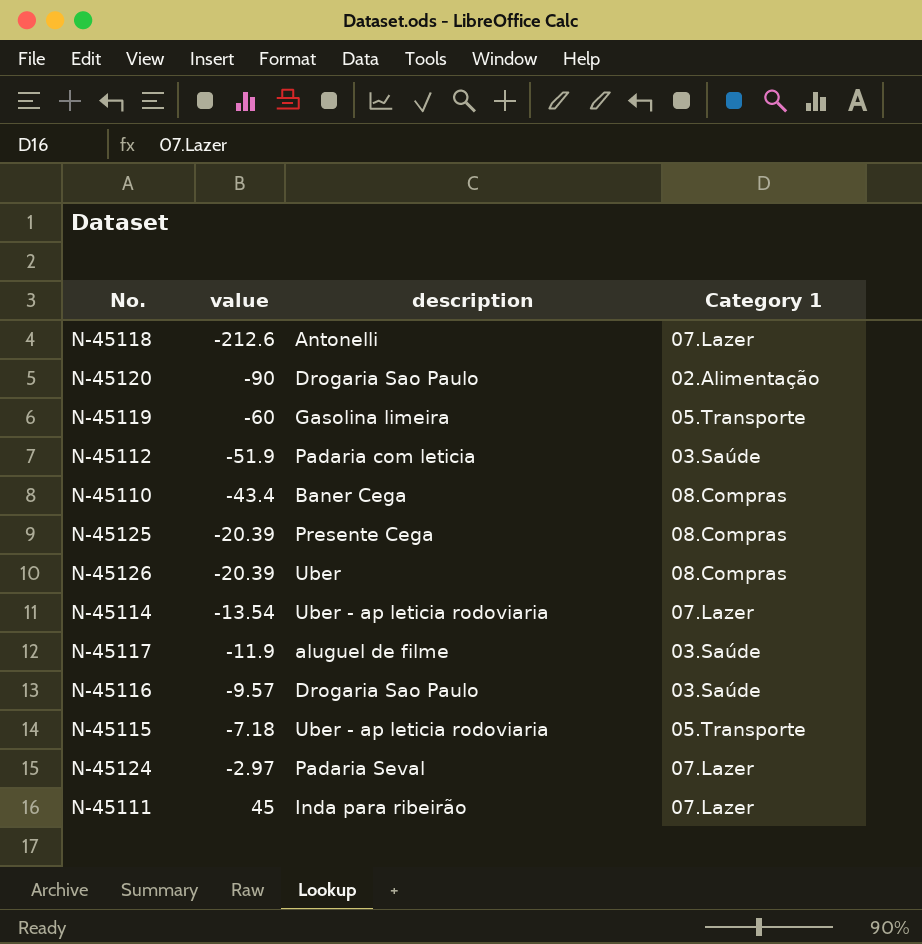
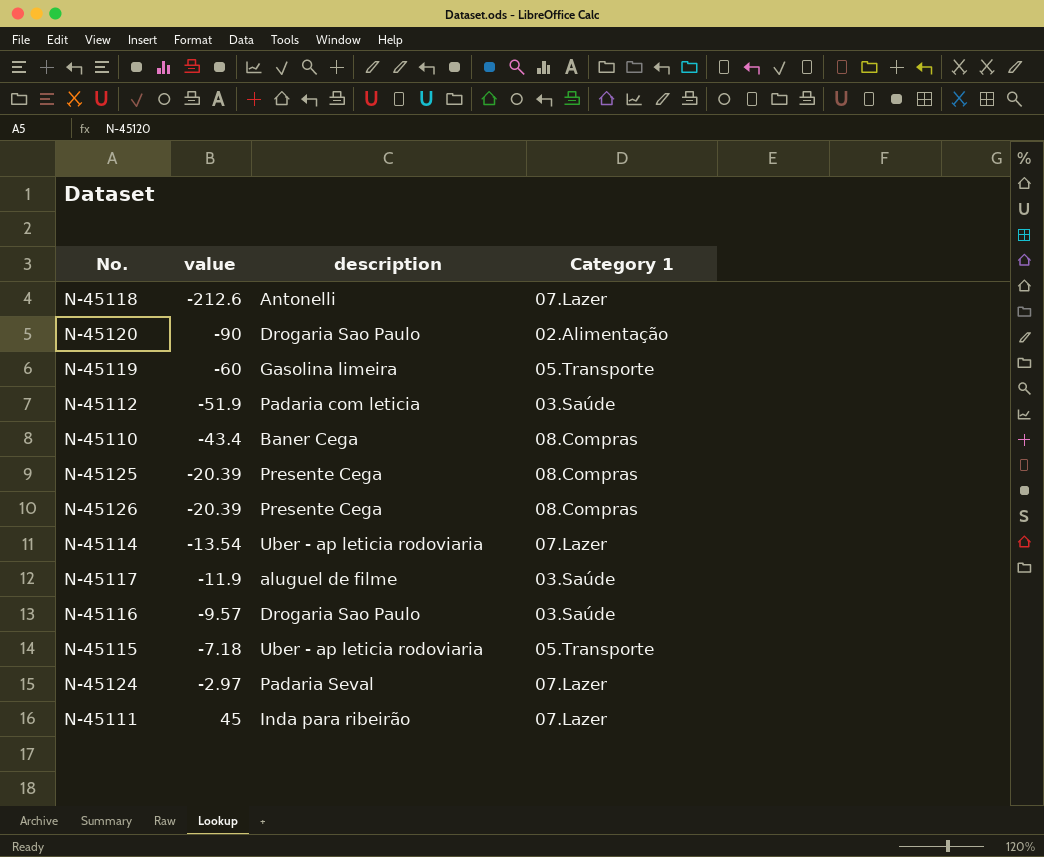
N-45126 | description: Uber -> Presente Cega

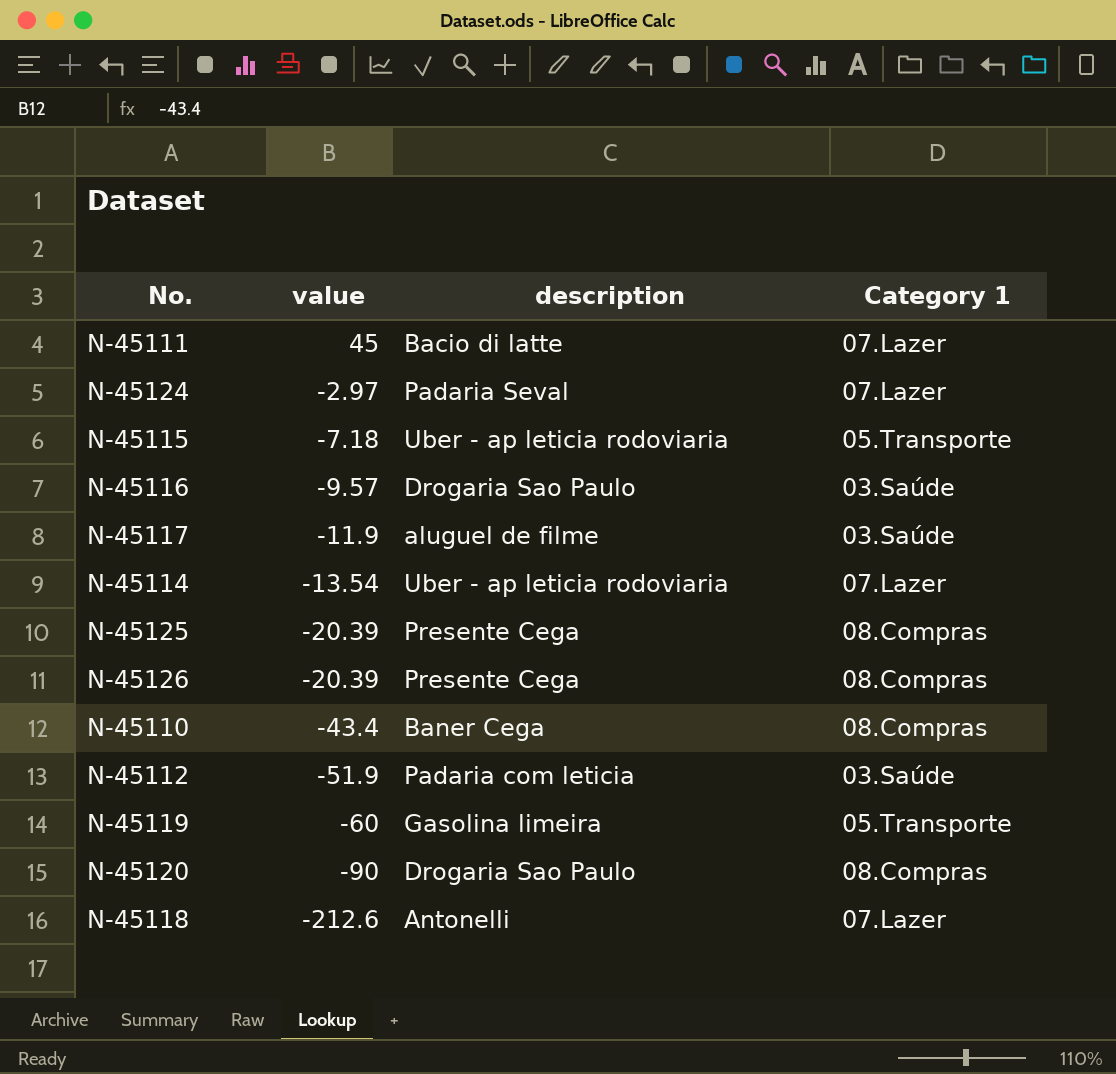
row order: value ascending -> value descending
N-45111 | description: Inda para ribeirão -> Bacio di latte
N-45120 | Category 1: 02.Alimentação -> 08.Compras

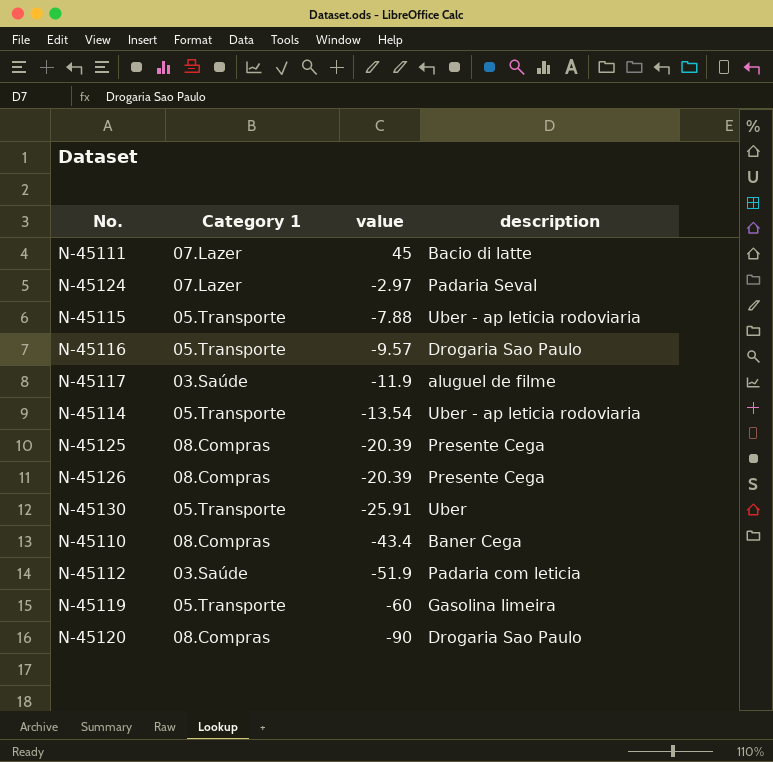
column Category 1 | position: 4 -> 2
row N-45118: -212.6 | Antonelli | 07.Lazer -> none
N-45115 | value: -7.18 -> -7.88
N-45116 | Category 1: 03.Saúde -> 05.Transporte
N-45114 | Category 1: 07.Lazer -> 05.Transporte
row N-45130: none -> 05.Transporte | -25.91 | Uber

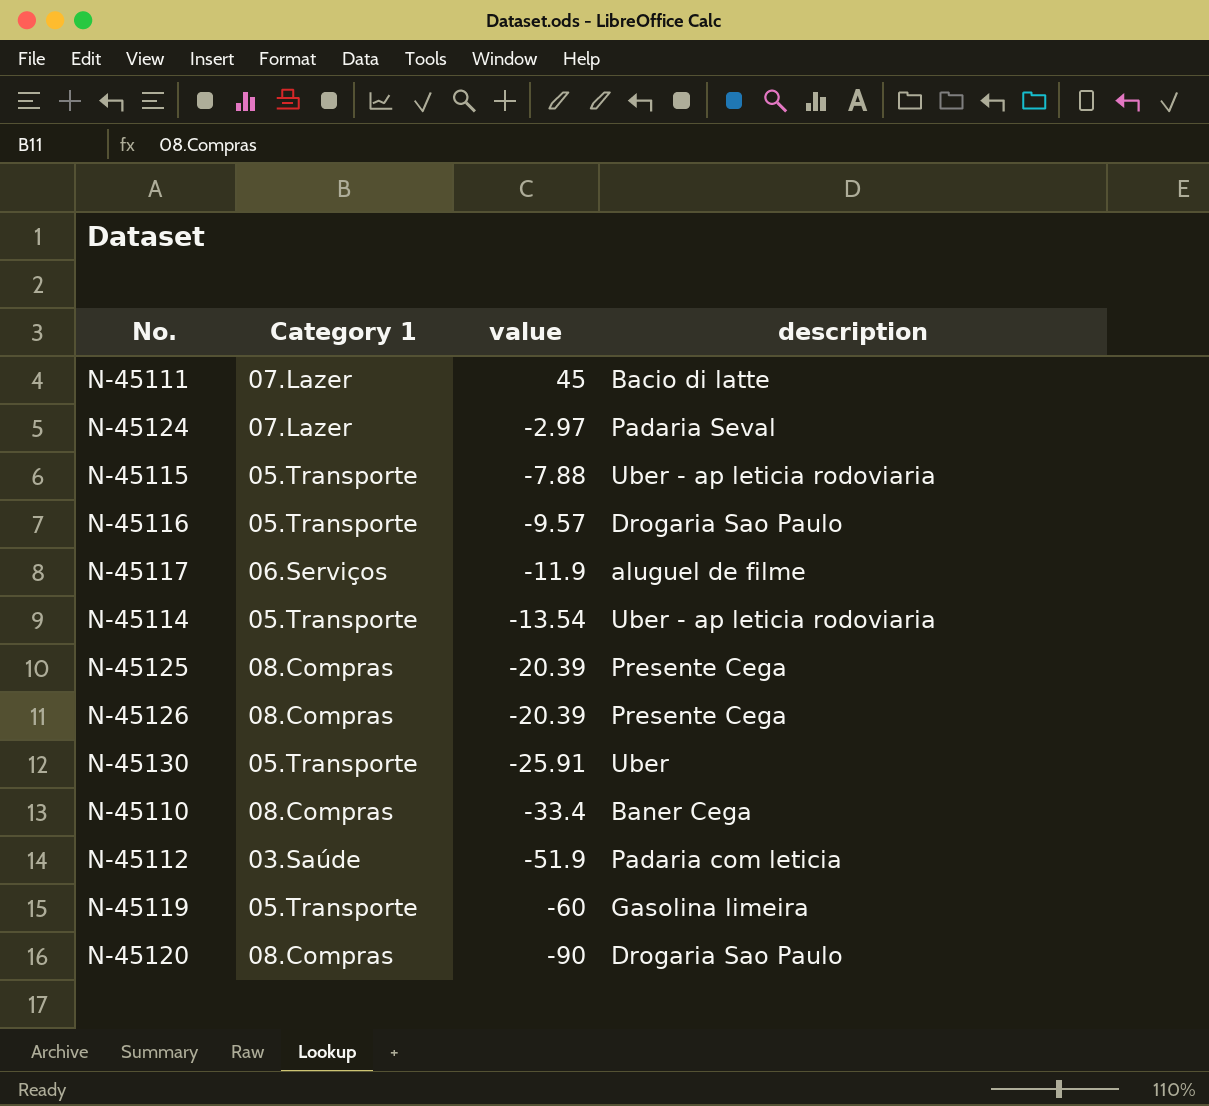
N-45117 | Category 1: 03.Saúde -> 06.Serviços
N-45110 | value: -43.4 -> -33.4

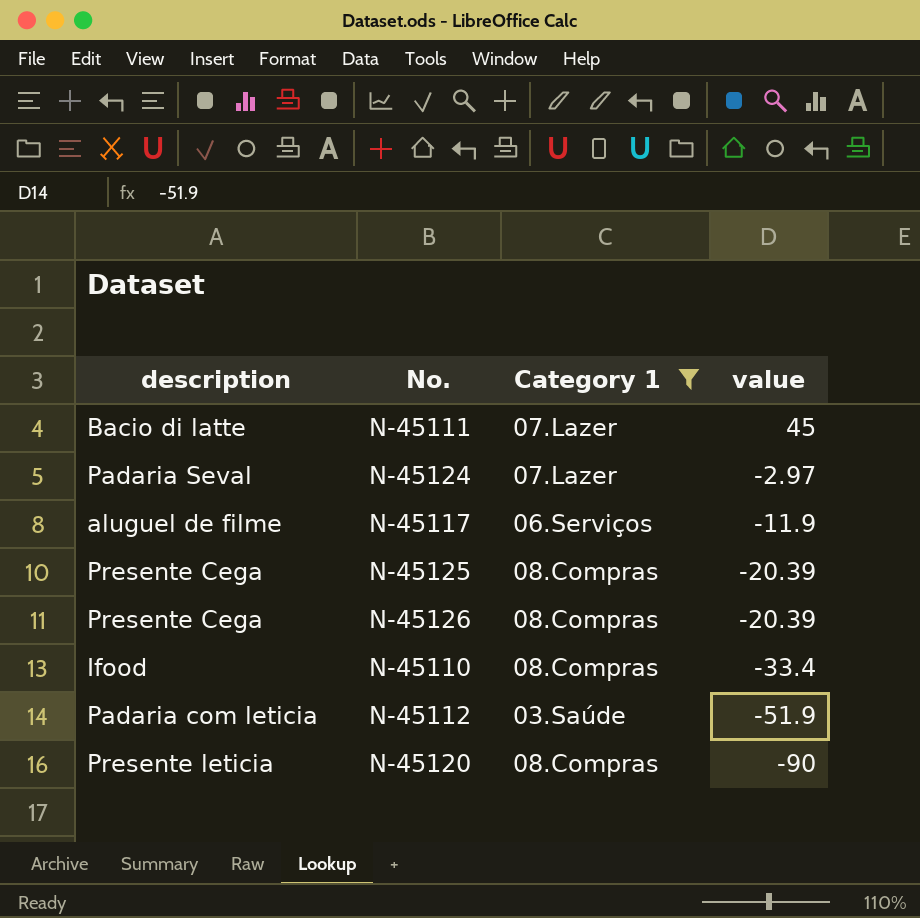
filter: none -> Category 1 != 05.Transporte
column description | position: 4 -> 1
N-45110 | description: Baner Cega -> Ifood
N-45120 | description: Drogaria Sao Paulo -> Presente leticia

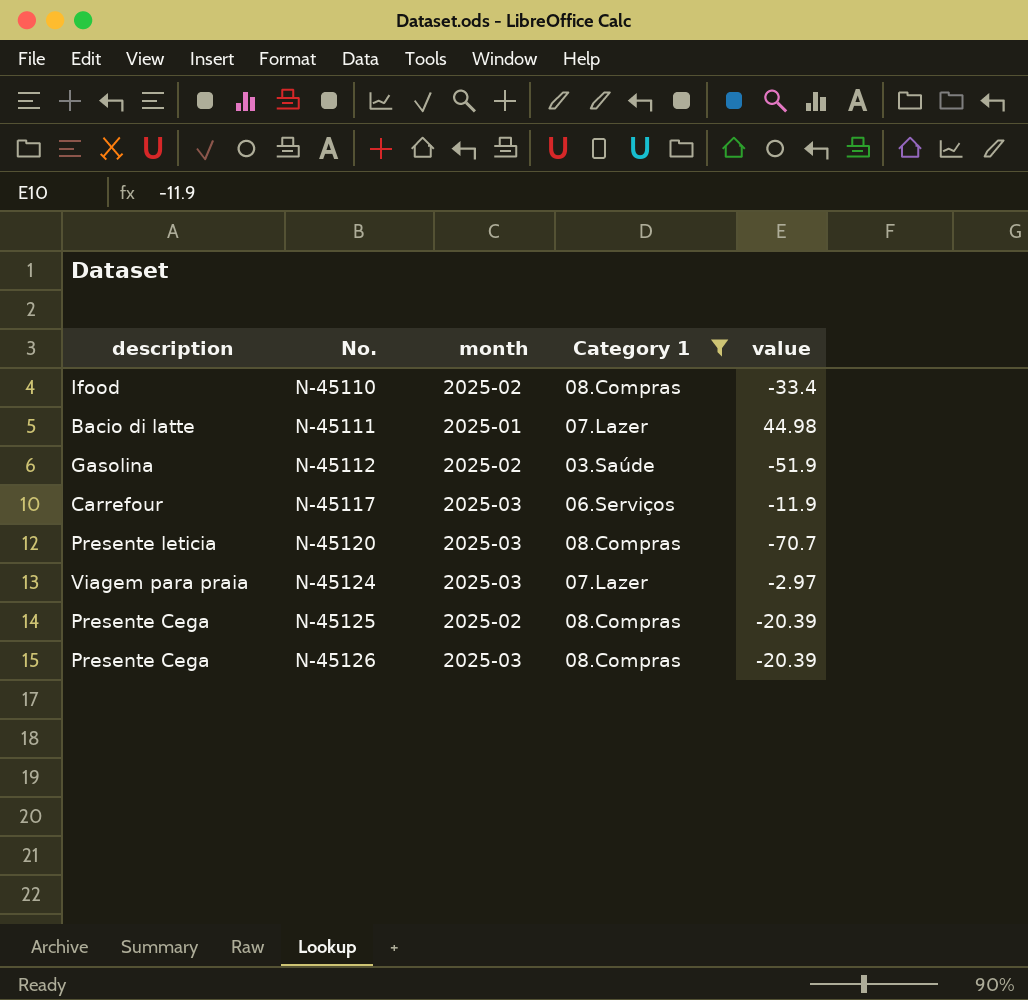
row order: value descending -> No. ascending
column month | position: none -> 3
N-45111 | value: 45 -> 44.98
N-45112 | description: Padaria com leticia -> Gasolina
N-45117 | description: aluguel de filme -> Carrefour
N-45120 | value: -90 -> -70.7
N-45124 | description: Padaria Seval -> Viagem para praia

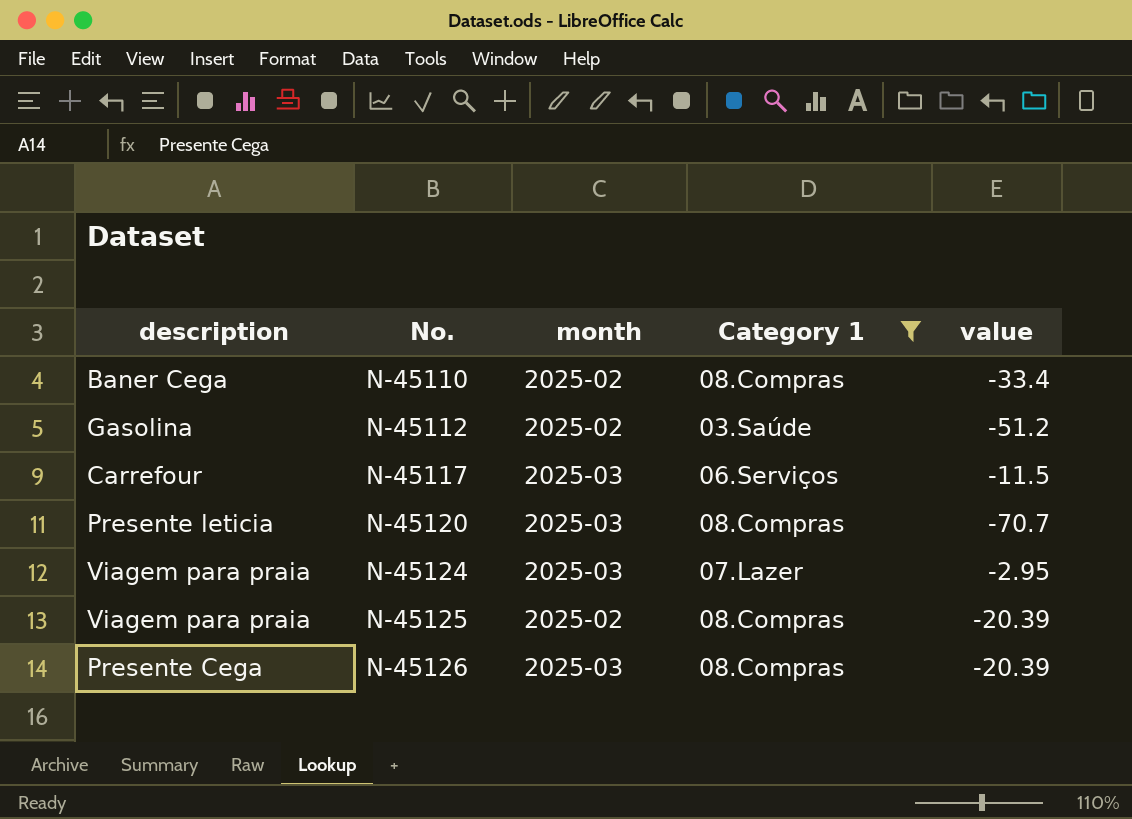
row N-45111: Bacio di latte | 2025-01 | 07.Lazer | 44.98 -> none
N-45110 | description: Ifood -> Baner Cega
N-45112 | value: -51.9 -> -51.2
N-45117 | value: -11.9 -> -11.5
N-45124 | value: -2.97 -> -2.95
N-45125 | description: Presente Cega -> Viagem para praia

